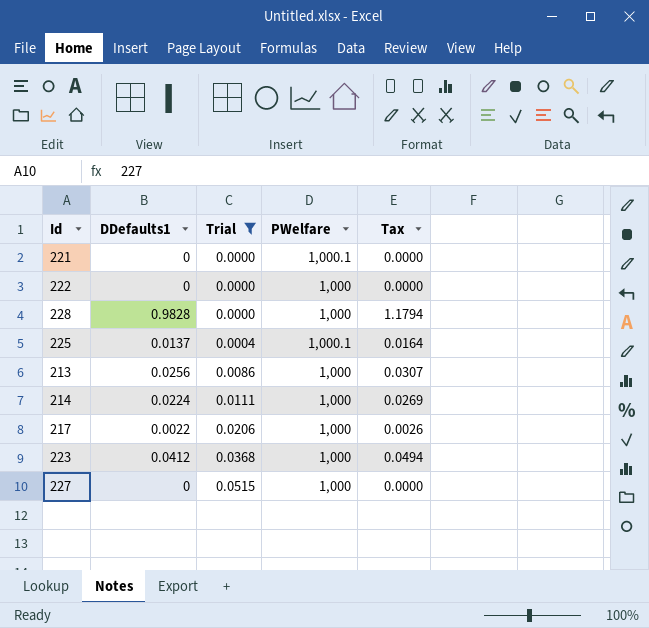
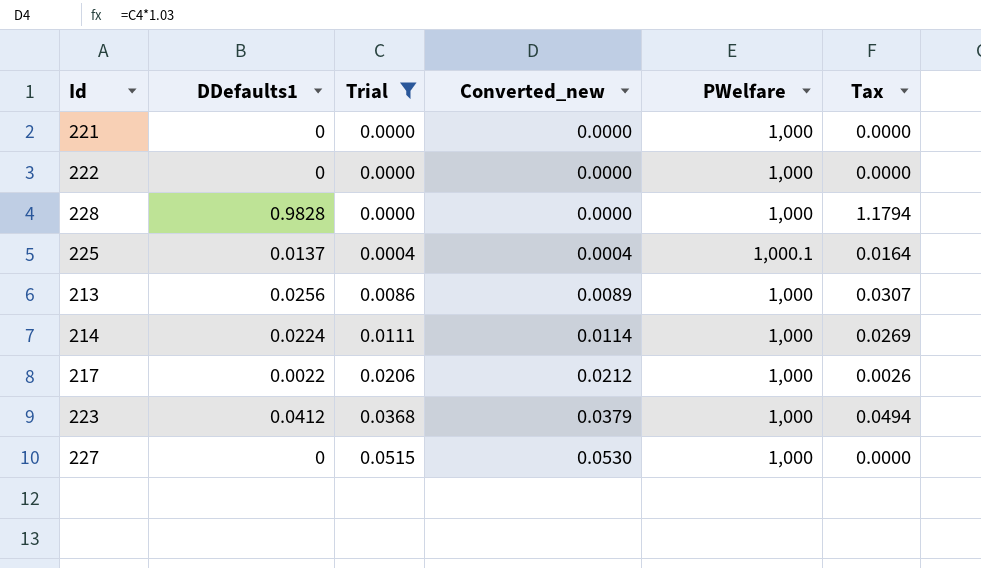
column Converted_new | formula: none -> [Trial] * 1.03
221 | PWelfare: 1,000.1 -> 1,000

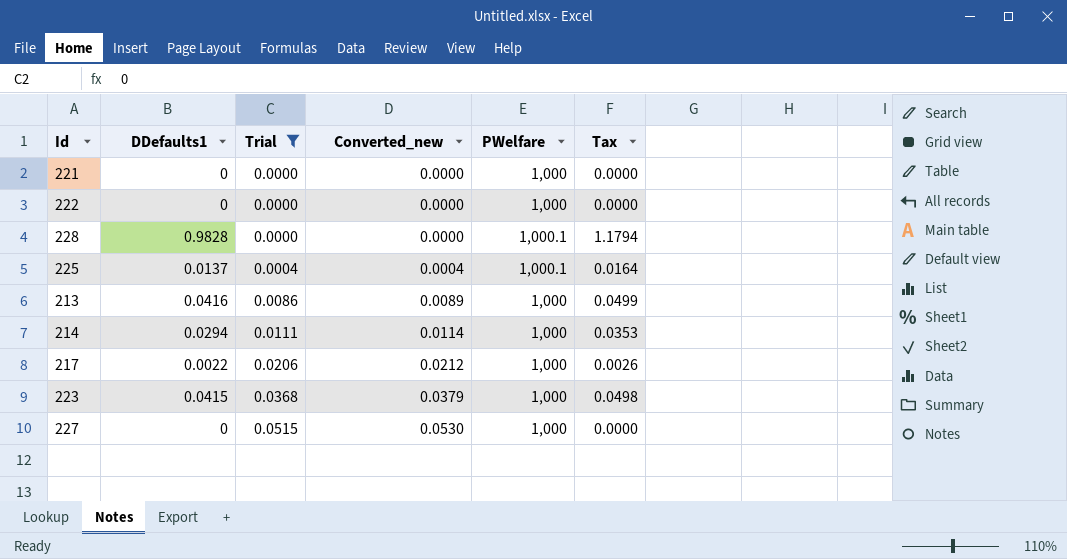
228 | PWelfare: 1,000 -> 1,000.1
213 | DDefaults1: 0.0256 -> 0.0416
213 | Tax: 0.0307 -> 0.0499
214 | DDefaults1: 0.0224 -> 0.0294
214 | Tax: 0.0269 -> 0.0353
223 | DDefaults1: 0.0412 -> 0.0415
223 | Tax: 0.0494 -> 0.0498

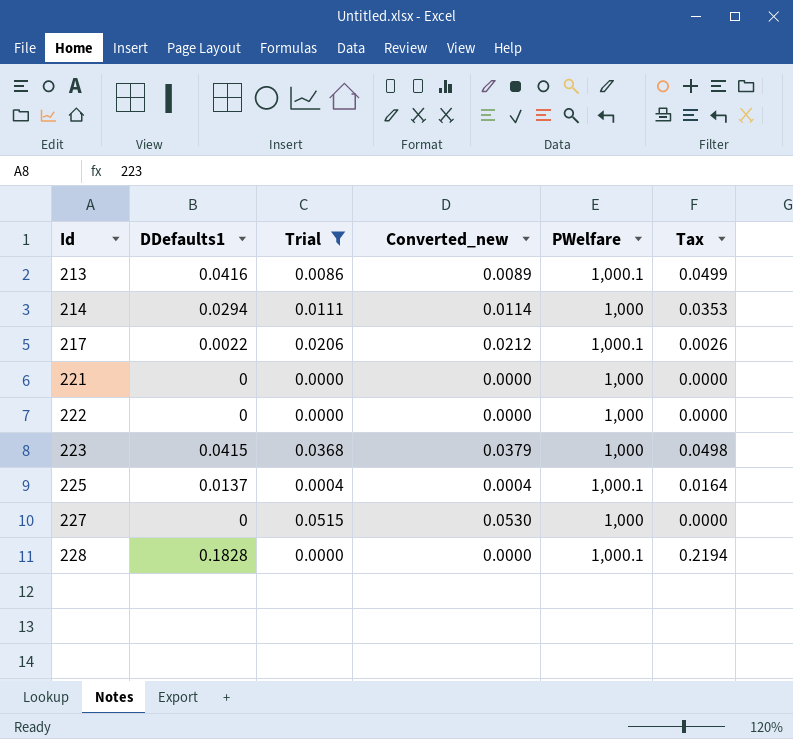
row order: Trial ascending -> Id ascending
213 | PWelfare: 1,000 -> 1,000.1
217 | PWelfare: 1,000 -> 1,000.1
228 | DDefaults1: 0.9828 -> 0.1828
228 | Tax: 1.1794 -> 0.2194

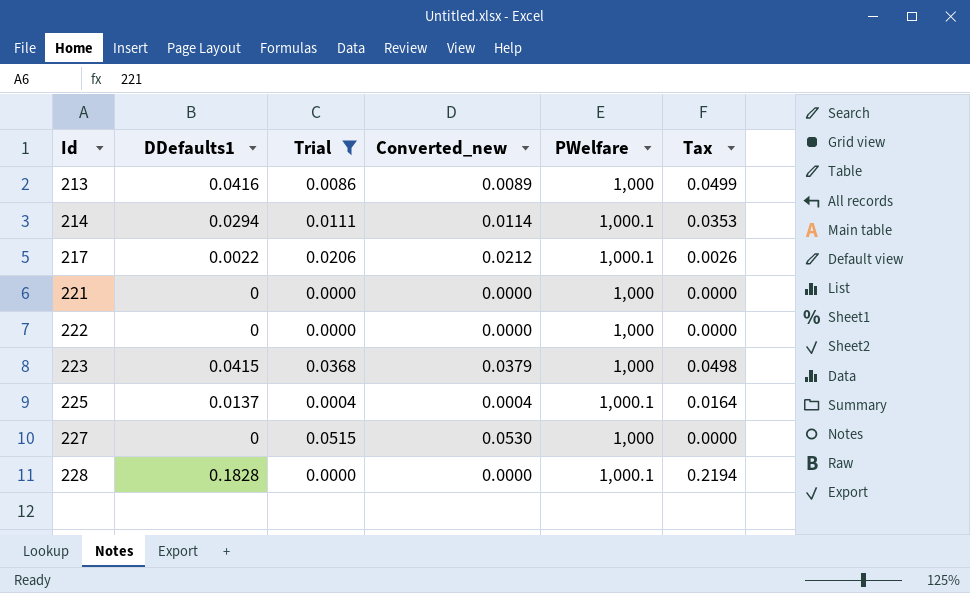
213 | PWelfare: 1,000.1 -> 1,000
214 | PWelfare: 1,000 -> 1,000.1

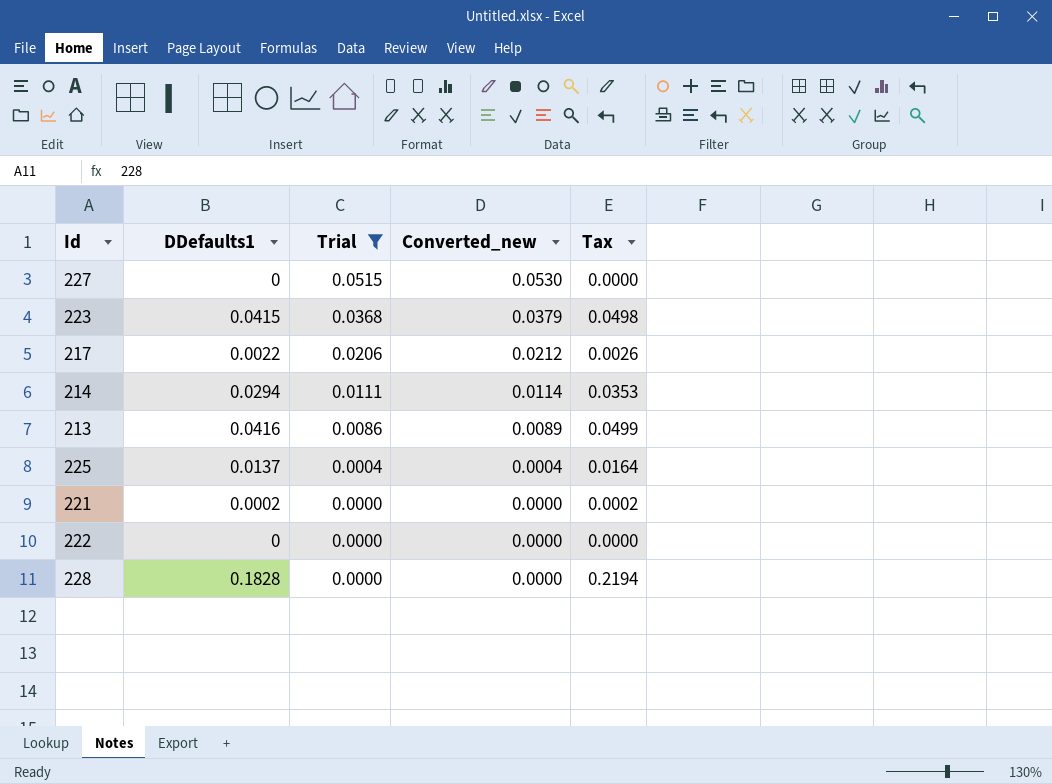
row order: Id ascending -> Trial descending
column PWelfare | position: 5 -> none
221 | DDefaults1: 0 -> 0.0002
221 | Tax: 0.0000 -> 0.0002

